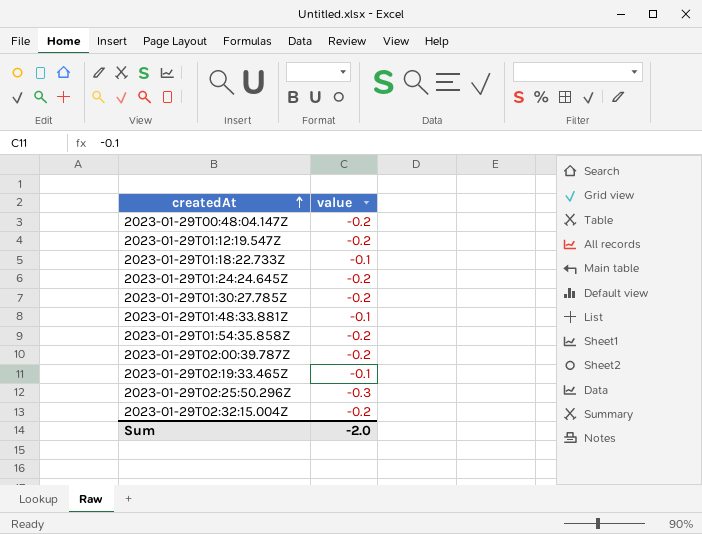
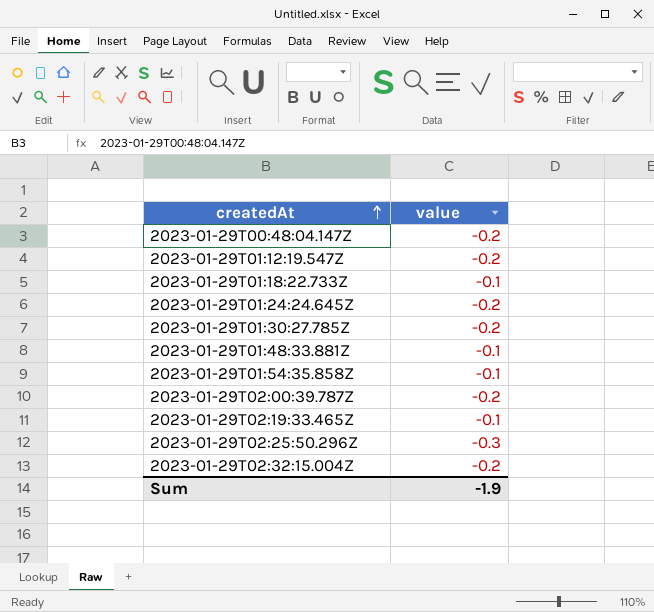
2023-01-29T01:54:35.858Z | value: -0.2 -> -0.1
Sum | value: -2.0 -> -1.9

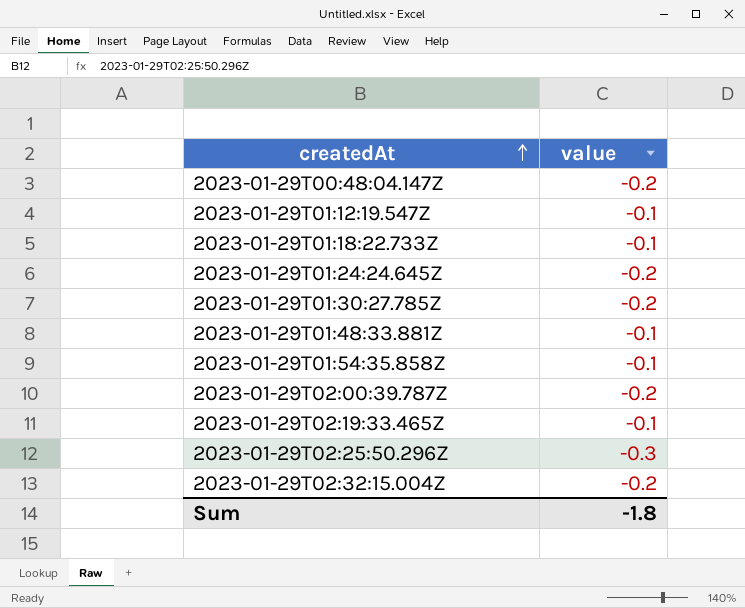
2023-01-29T01:12:19.547Z | value: -0.2 -> -0.1
Sum | value: -1.9 -> -1.8

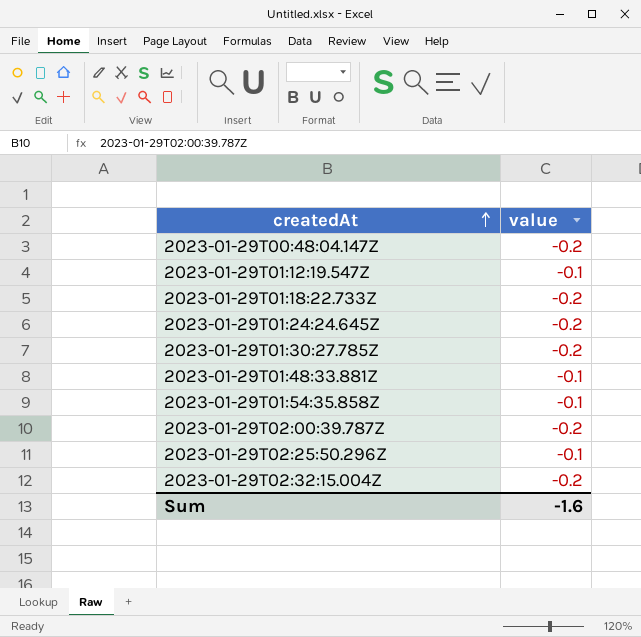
row 2023-01-29T02:19:33.465Z: -0.1 -> none
2023-01-29T01:18:22.733Z | value: -0.1 -> -0.2
2023-01-29T02:25:50.296Z | value: -0.3 -> -0.1
Sum | value: -1.8 -> -1.6

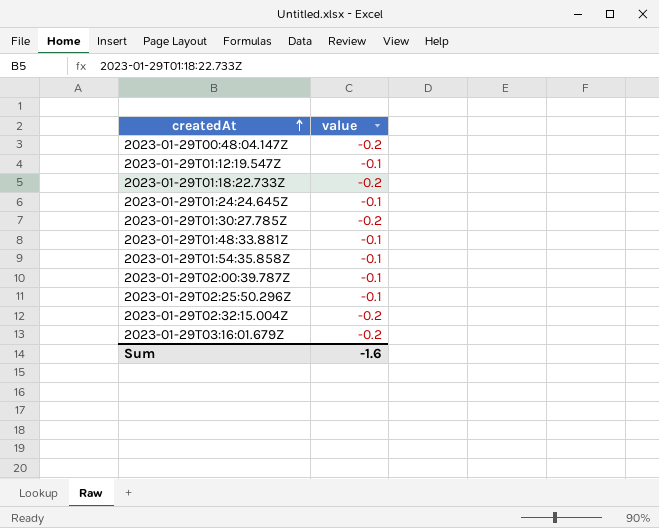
2023-01-29T01:24:24.645Z | value: -0.2 -> -0.1
2023-01-29T02:00:39.787Z | value: -0.2 -> -0.1
row 2023-01-29T03:16:01.679Z: none -> -0.2

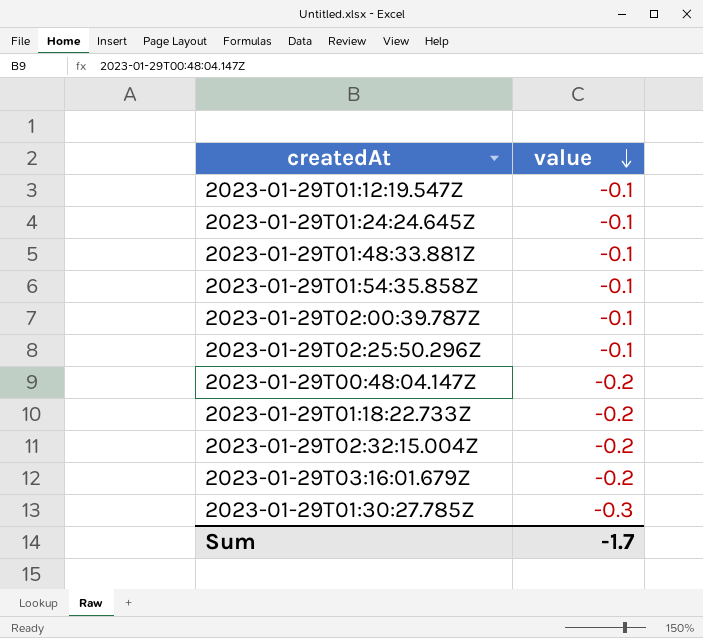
row order: createdAt ascending -> value descending
2023-01-29T01:30:27.785Z | value: -0.2 -> -0.3
Sum | value: -1.6 -> -1.7

